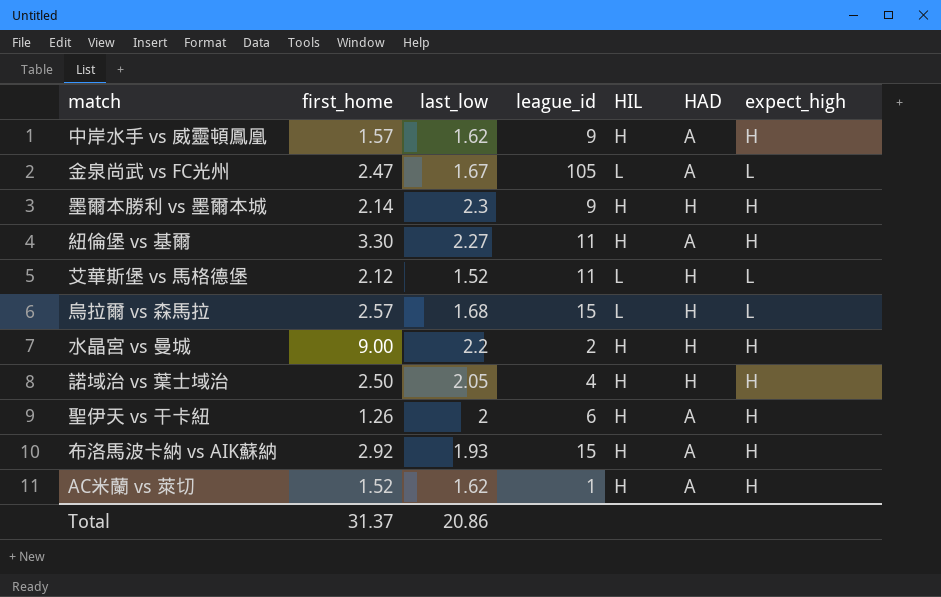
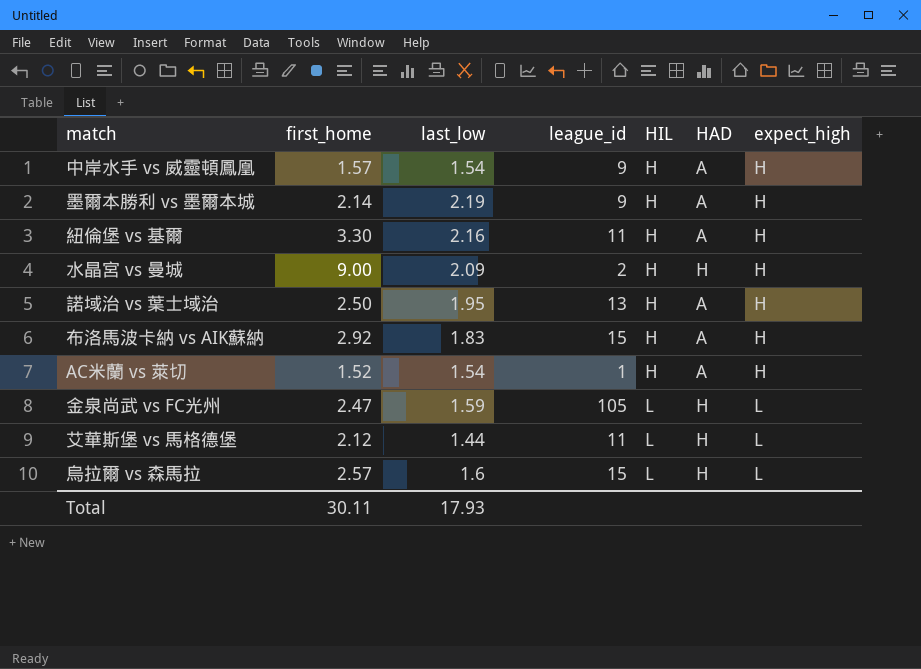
row order: none -> HIL ascending
row 聖伊天 vs 干卡紐: 1.26 | 2 | 6 | H | A | H -> none
中岸水手 vs 威靈頓鳳凰 | last_low: 1.62 -> 1.54
墨爾本勝利 vs 墨爾本城 | last_low: 2.3 -> 2.19
墨爾本勝利 vs 墨爾本城 | HAD: H -> A
紐倫堡 vs 基爾 | last_low: 2.27 -> 2.16
水晶宮 vs 曼城 | last_low: 2.2 -> 2.09
諾域治 vs 葉士域治 | last_low: 2.05 -> 1.95
諾域治 vs 葉士域治 | league_id: 4 -> 13
諾域治 vs 葉士域治 | HAD: H -> A
布洛馬波卡納 vs AIK蘇納 | last_low: 1.93 -> 1.83
AC米蘭 vs 萊切 | last_low: 1.62 -> 1.54
金泉尚武 vs FC光州 | last_low: 1.67 -> 1.59
金泉尚武 vs FC光州 | HAD: A -> H
艾華斯堡 vs 馬格德堡 | last_low: 1.52 -> 1.44
烏拉爾 vs 森馬拉 | last_low: 1.68 -> 1.6
Total | first_home: 31.37 -> 30.11
Total | last_low: 20.86 -> 17.93

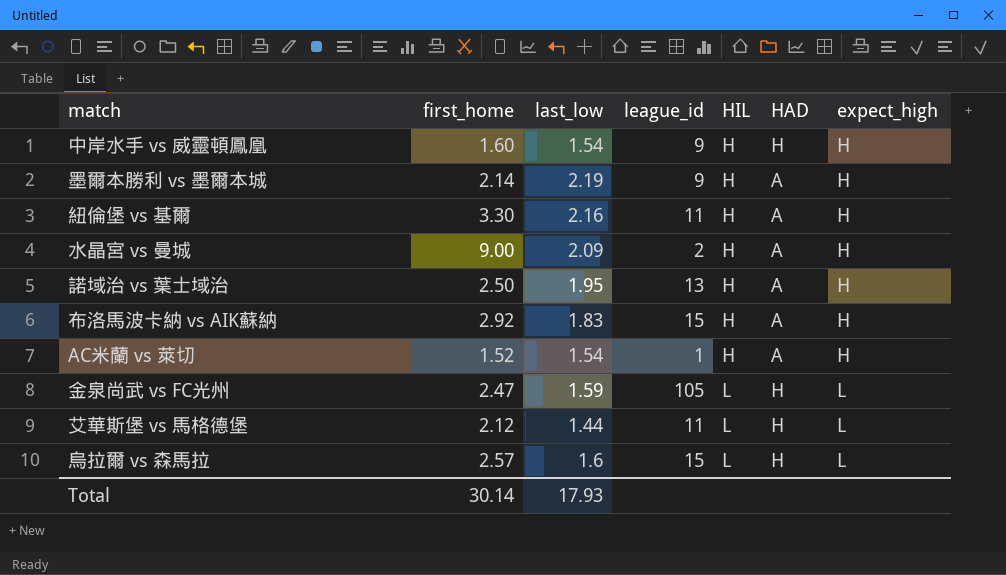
中岸水手 vs 威靈頓鳳凰 | first_home: 1.57 -> 1.60
中岸水手 vs 威靈頓鳳凰 | HAD: A -> H
水晶宮 vs 曼城 | HAD: H -> A
Total | first_home: 30.11 -> 30.14

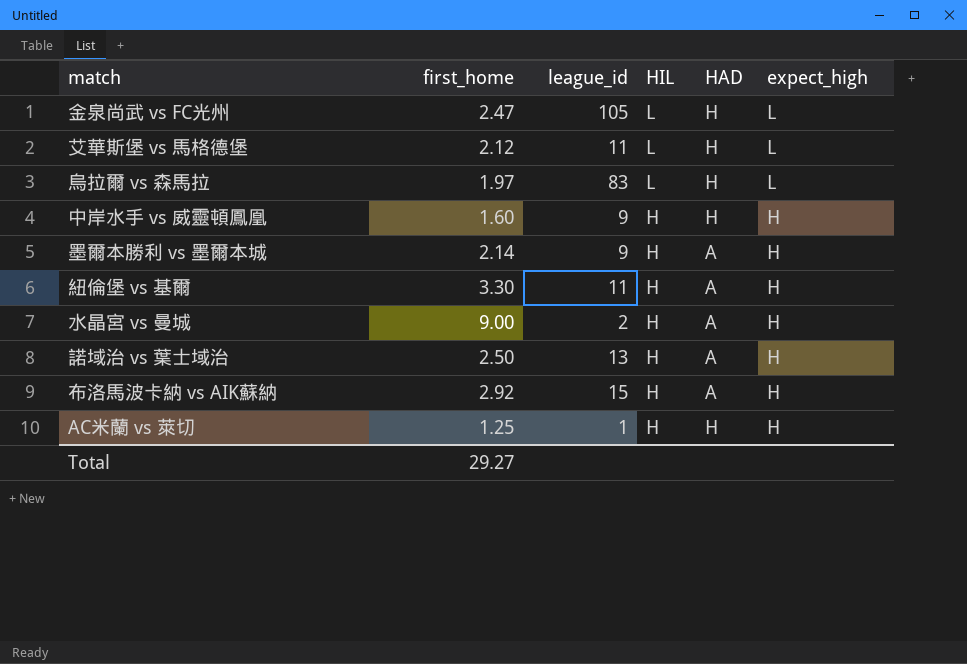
row order: HIL ascending -> HIL descending
column last_low | position: 3 -> none
烏拉爾 vs 森馬拉 | first_home: 2.57 -> 1.97
烏拉爾 vs 森馬拉 | league_id: 15 -> 83
AC米蘭 vs 萊切 | first_home: 1.52 -> 1.25
AC米蘭 vs 萊切 | HAD: A -> H
Total | first_home: 30.14 -> 29.27

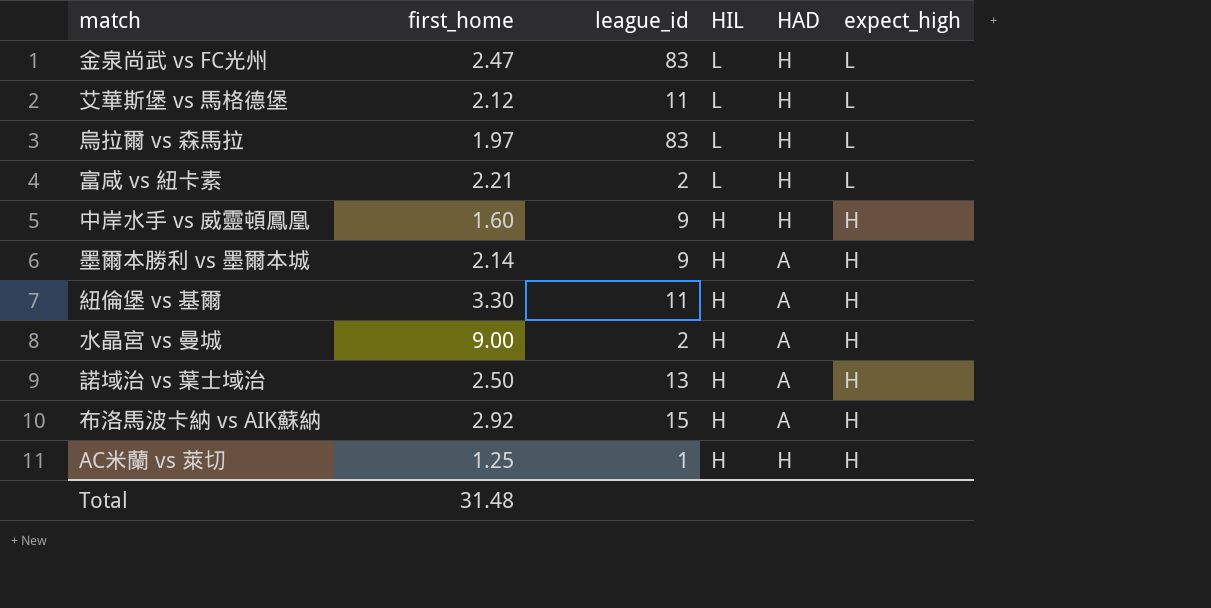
金泉尚武 vs FC光州 | league_id: 105 -> 83
row 富咸 vs 紐卡素: none -> 2.21 | 2 | L | H | L
Total | first_home: 29.27 -> 31.48

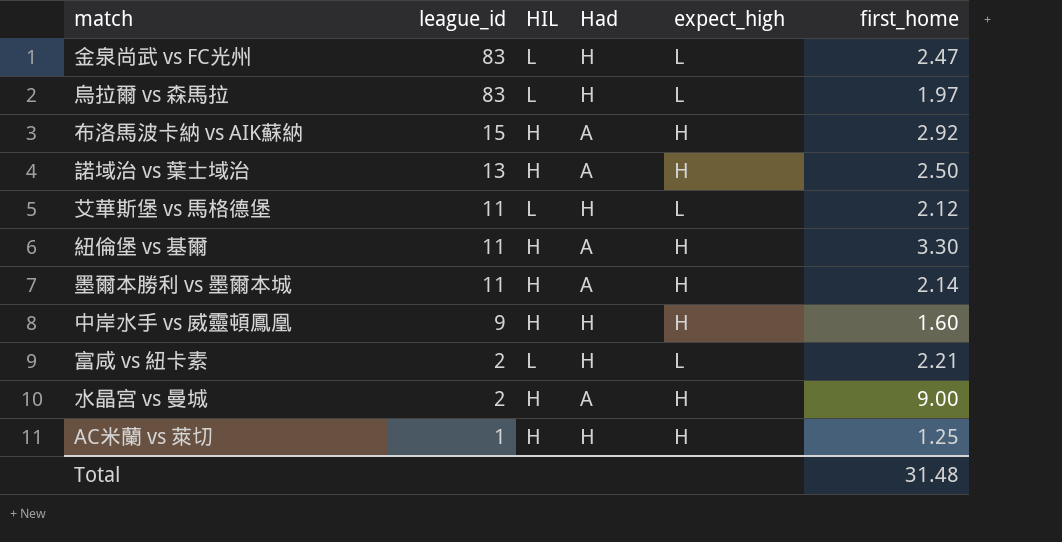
row order: HIL descending -> league_id descending
column name: HAD -> Had
column first_home | position: 2 -> 6
墨爾本勝利 vs 墨爾本城 | league_id: 9 -> 11

